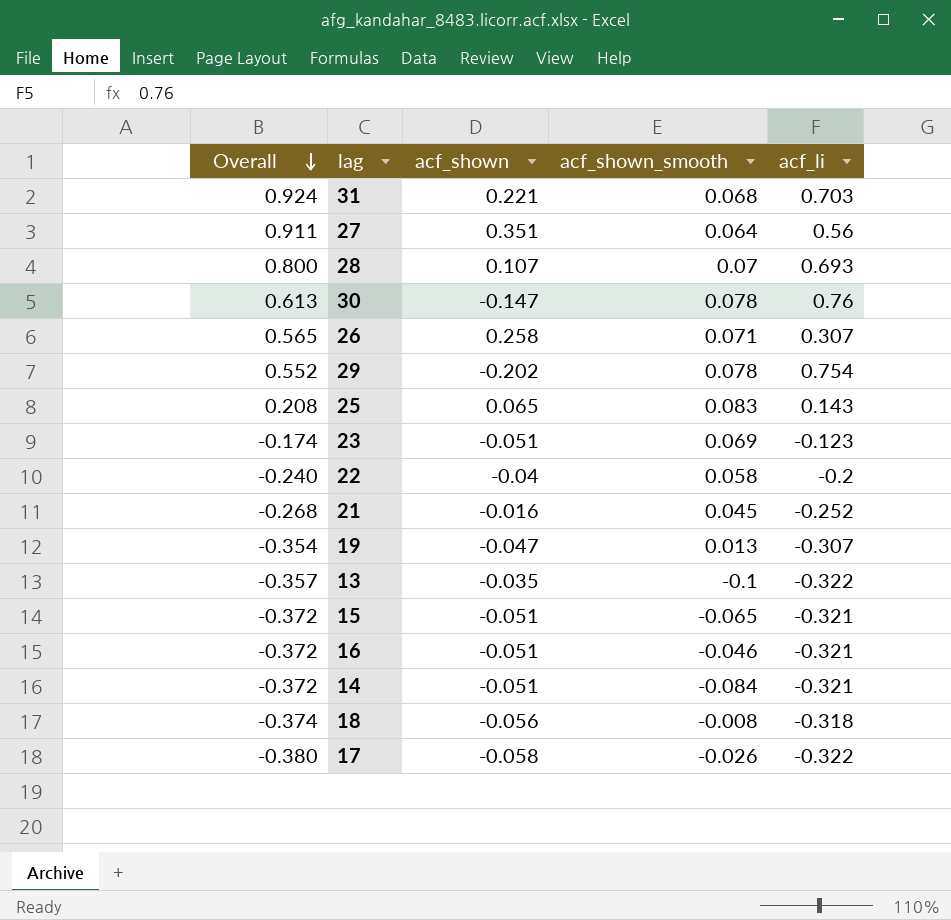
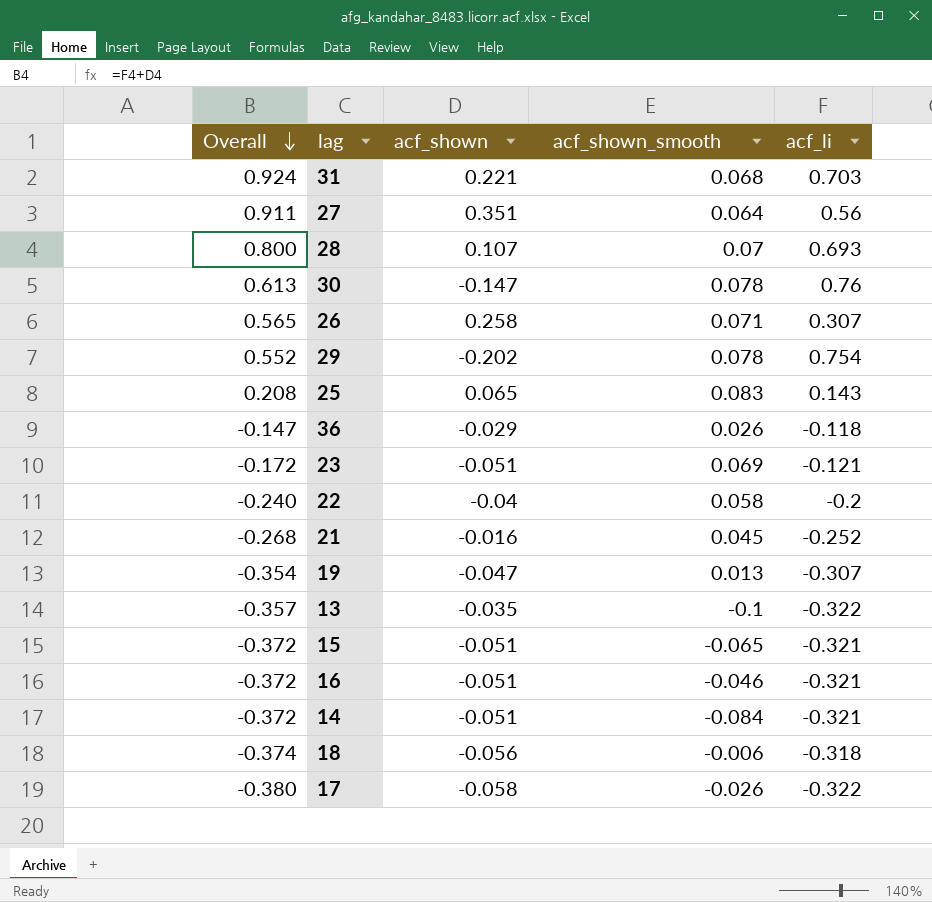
row 36: none -> -0.147 | -0.029 | 0.026 | -0.118
23 | Overall: -0.174 -> -0.172
23 | acf_li: -0.123 -> -0.121
18 | acf_shown_smooth: -0.008 -> -0.006

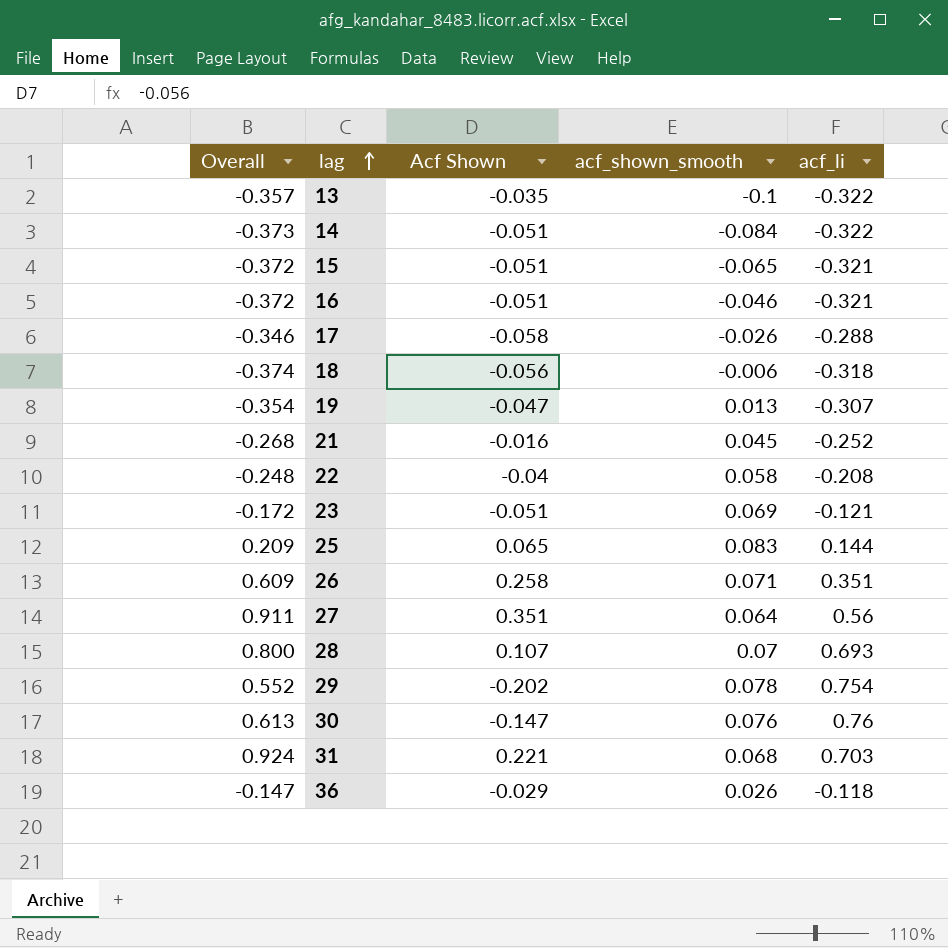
row order: Overall descending -> lag ascending
column name: acf_shown -> Acf Shown
14 | Overall: -0.372 -> -0.373
14 | acf_li: -0.321 -> -0.322
17 | Overall: -0.380 -> -0.346
17 | acf_li: -0.322 -> -0.288
22 | Overall: -0.240 -> -0.248
22 | acf_li: -0.2 -> -0.208
25 | Overall: 0.208 -> 0.209
25 | acf_li: 0.143 -> 0.144
26 | Overall: 0.565 -> 0.609
26 | acf_li: 0.307 -> 0.351
30 | acf_shown_smooth: 0.078 -> 0.076

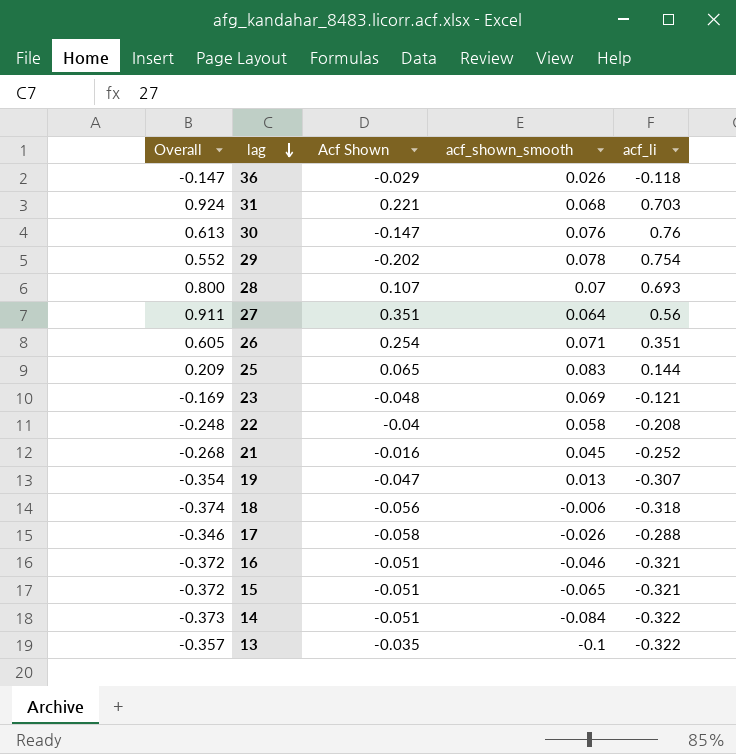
row order: lag ascending -> lag descending
26 | Overall: 0.609 -> 0.605
26 | Acf Shown: 0.258 -> 0.254
23 | Overall: -0.172 -> -0.169
23 | Acf Shown: -0.051 -> -0.048

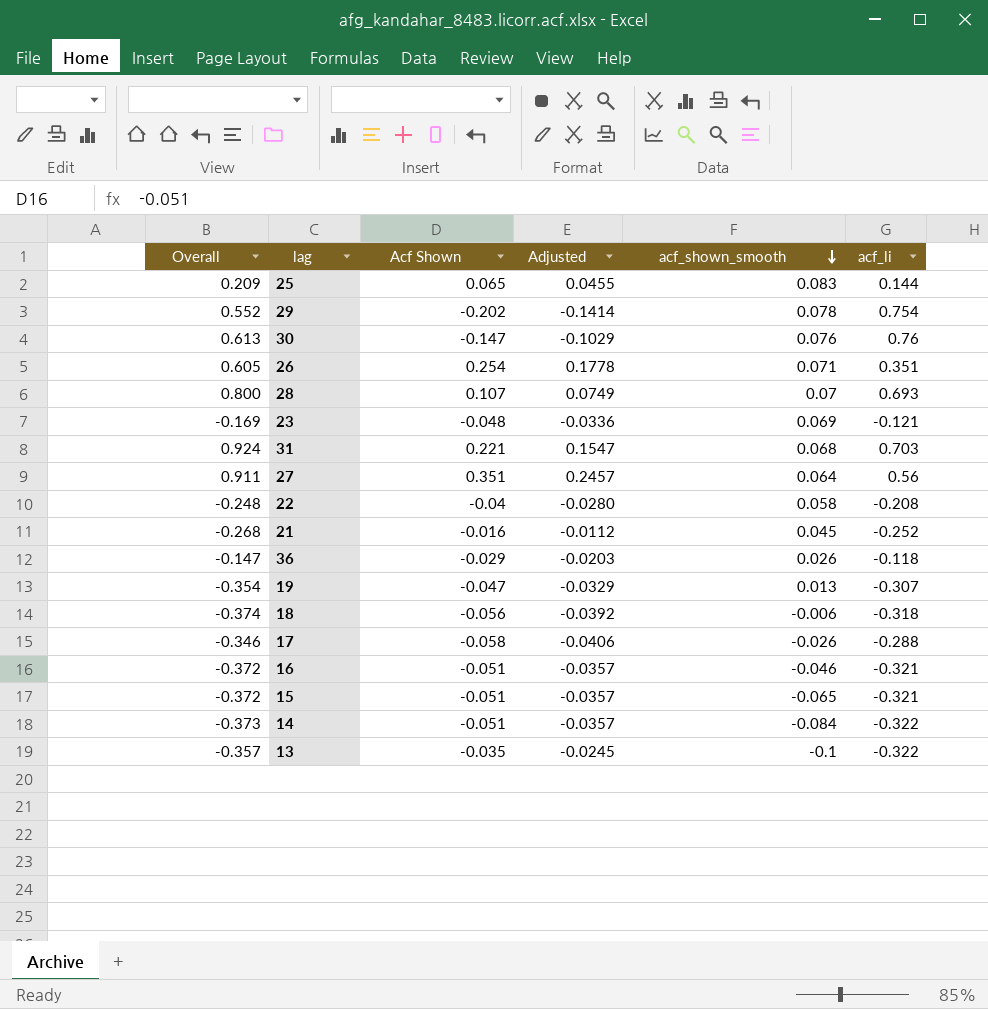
row order: lag descending -> acf_shown_smooth descending
column Adjusted | formula: none -> [Acf Shown] * 0.7

